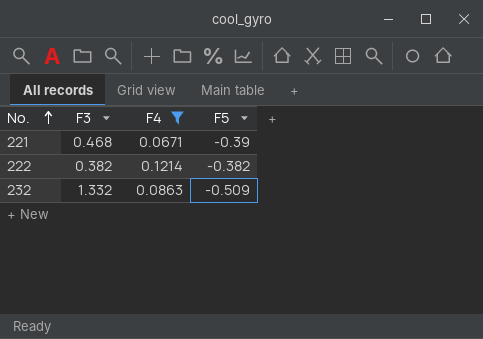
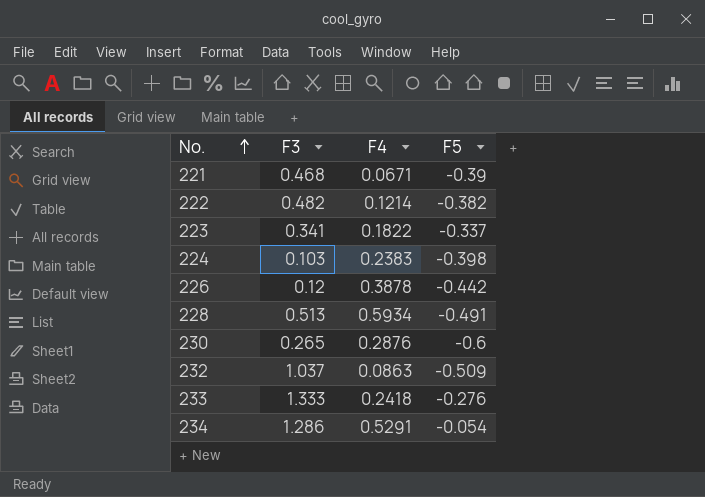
filter: F4 <= 0.1214 -> none
222 | F3: 0.382 -> 0.482
232 | F3: 1.332 -> 1.037

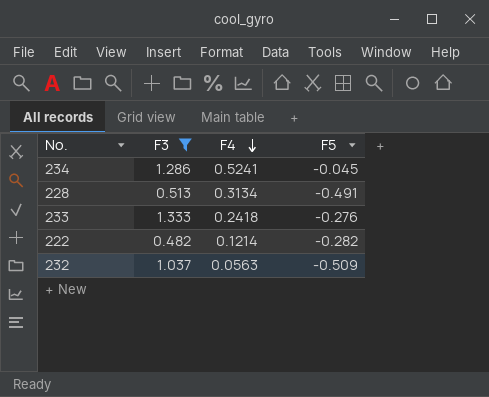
filter: none -> F3 >= 0.482
row order: No. ascending -> F4 descending
234 | F4: 0.5291 -> 0.5241
234 | F5: -0.054 -> -0.045
228 | F4: 0.5934 -> 0.3134
222 | F5: -0.382 -> -0.282
232 | F4: 0.0863 -> 0.0563

